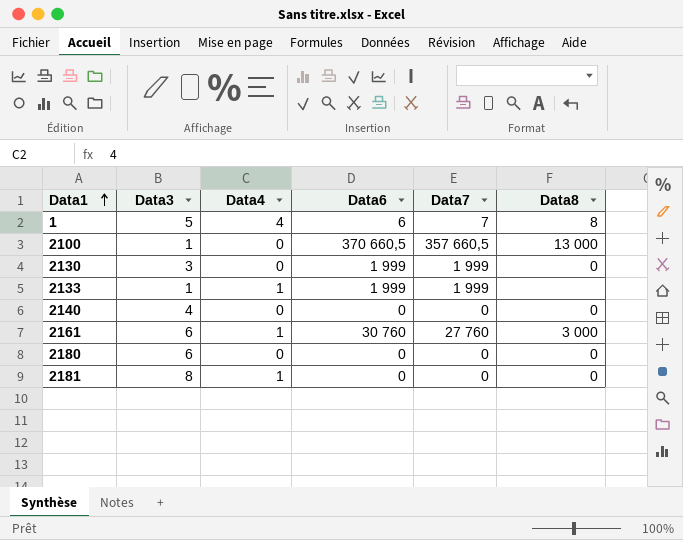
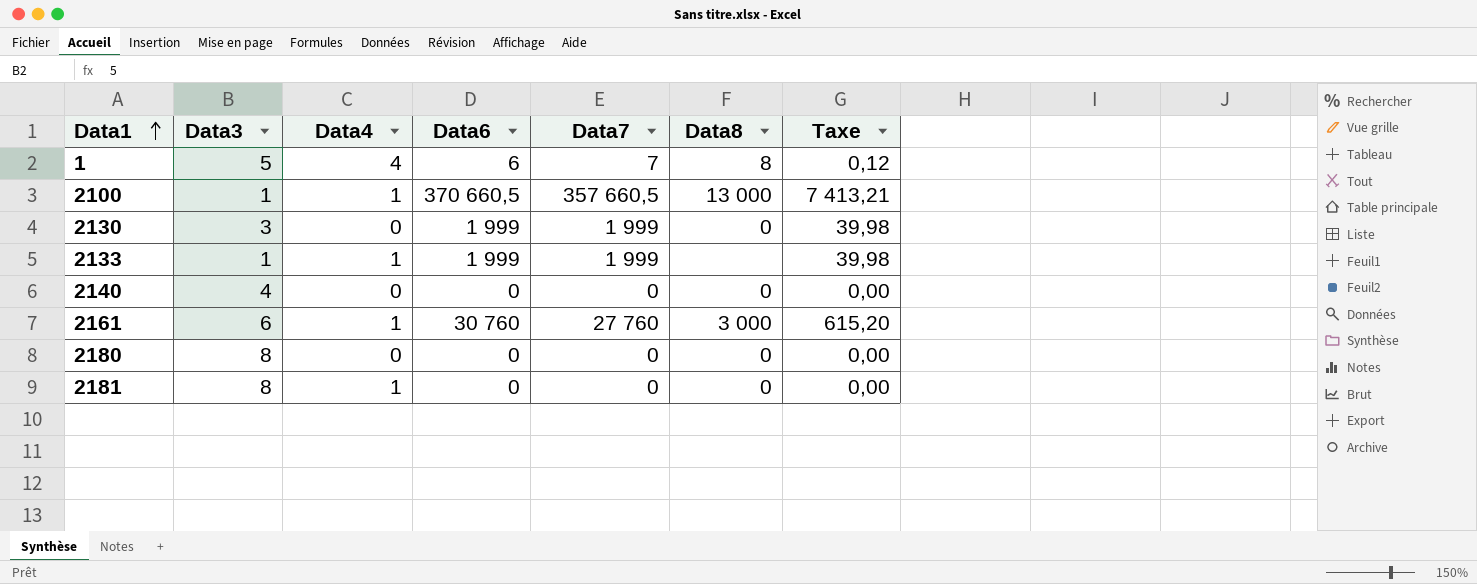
column Taxe | formula: none -> [Data6] * 0,02
2100 | Data4: 0 -> 1
2180 | Data3: 6 -> 8

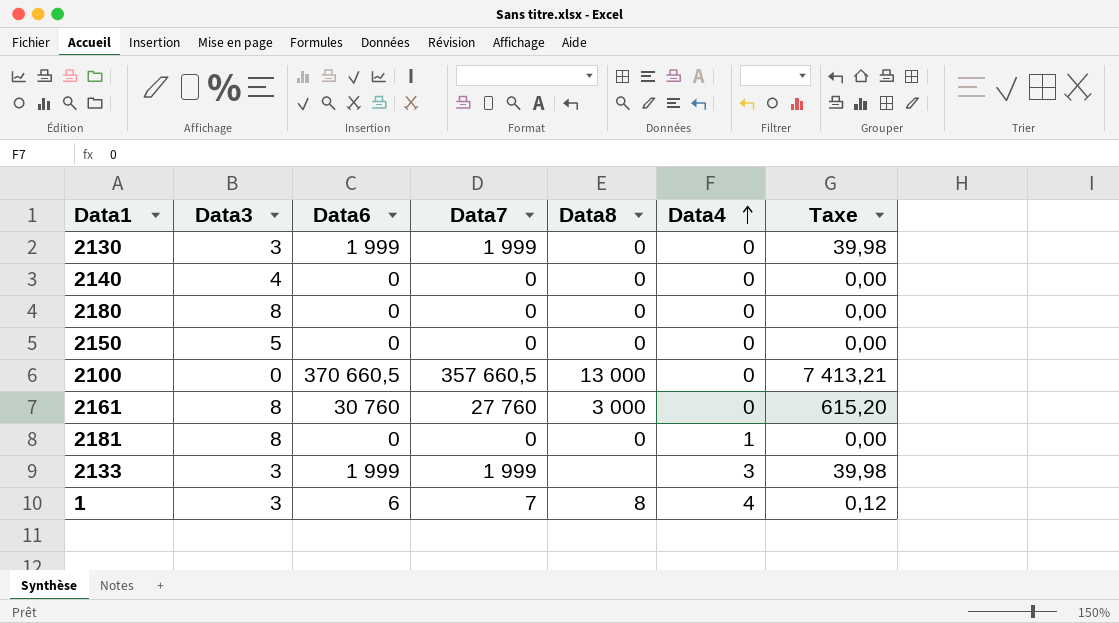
row order: Data1 ascending -> Data4 ascending
column Data4 | position: 3 -> 6
row 2150: none -> 5 | 0 | 0 | 0 | 0 | 0,00
2100 | Data3: 1 -> 0
2100 | Data4: 1 -> 0
2161 | Data3: 6 -> 8
2161 | Data4: 1 -> 0
2133 | Data3: 1 -> 3
2133 | Data4: 1 -> 3
1 | Data3: 5 -> 3

